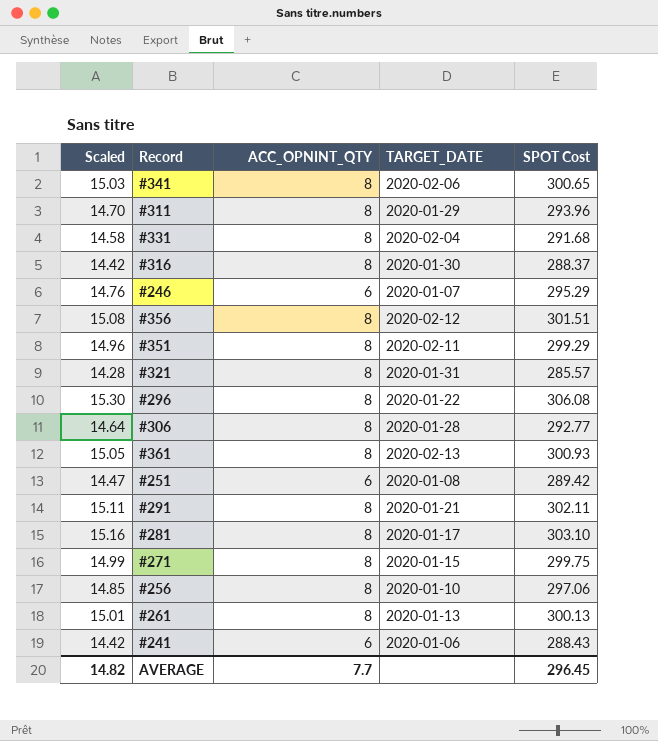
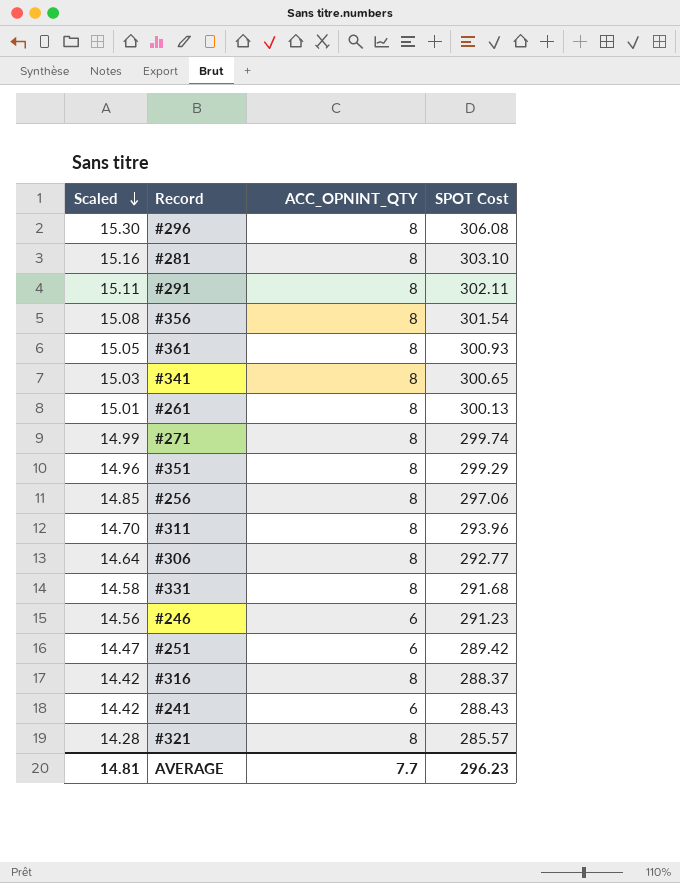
row order: none -> Scaled descending
column TARGET_DATE | position: 4 -> none
#356 | SPOT Cost: 301.51 -> 301.54
#271 | SPOT Cost: 299.75 -> 299.74
#246 | Scaled: 14.76 -> 14.56
#246 | SPOT Cost: 295.29 -> 291.23
AVERAGE | Scaled: 14.82 -> 14.81
AVERAGE | SPOT Cost: 296.45 -> 296.23

